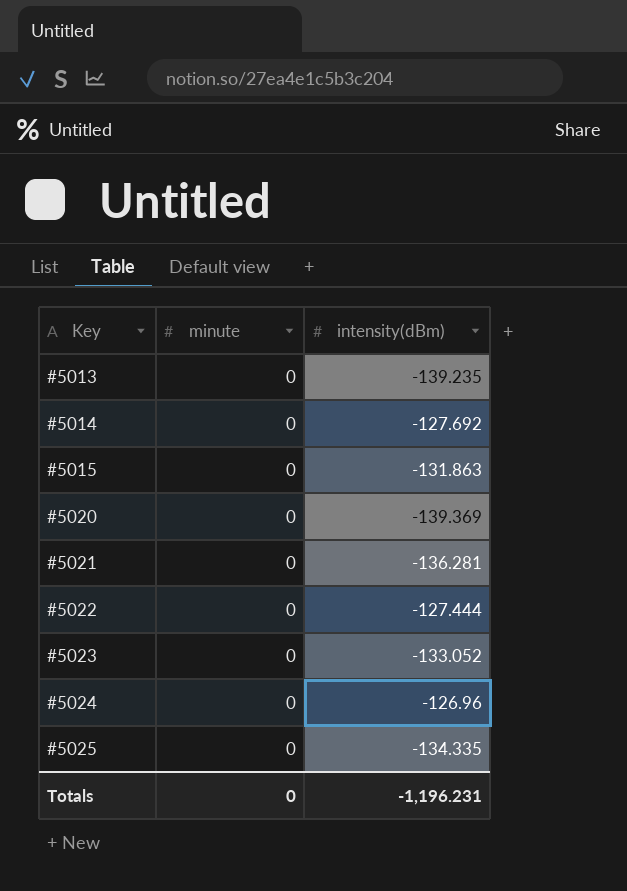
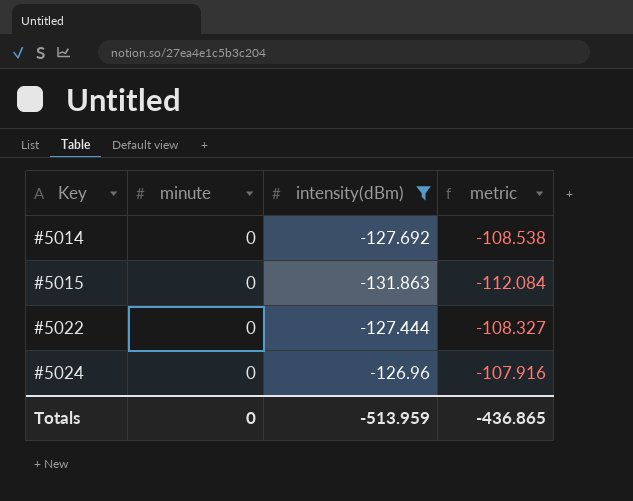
filter: none -> intensity(dBm) >= -131.863
column metric | formula: none -> [intensity(dBm)] * 0.85
Totals | intensity(dBm): -1,196.231 -> -513.959

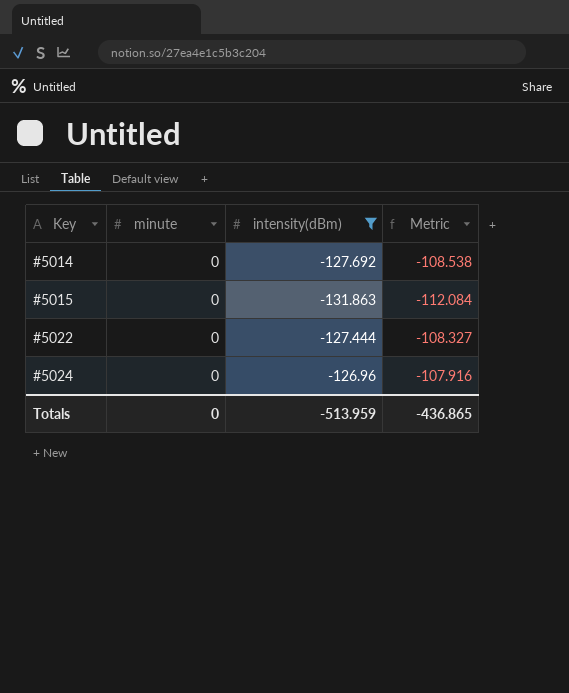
column name: metric -> Metric

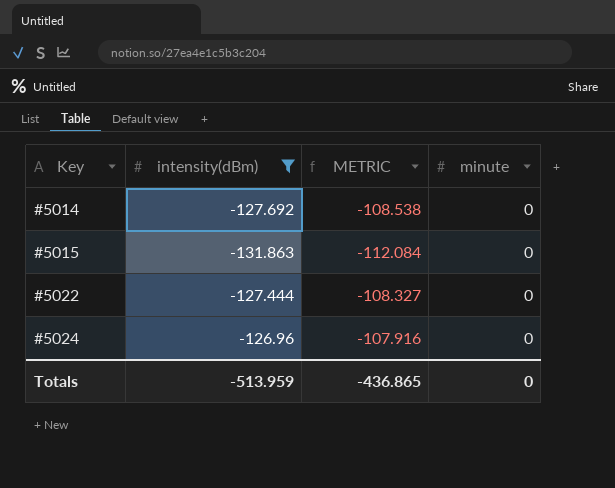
column name: Metric -> METRIC
column minute | position: 2 -> 4

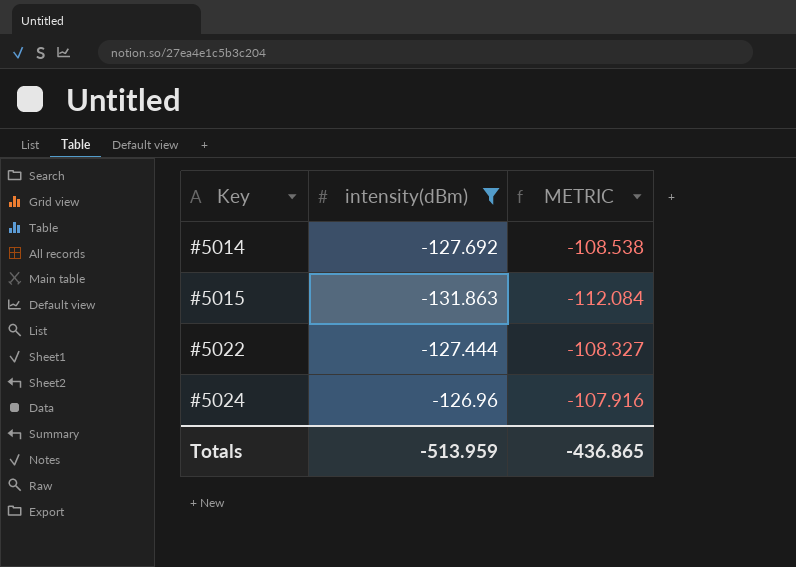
column minute | position: 4 -> none

